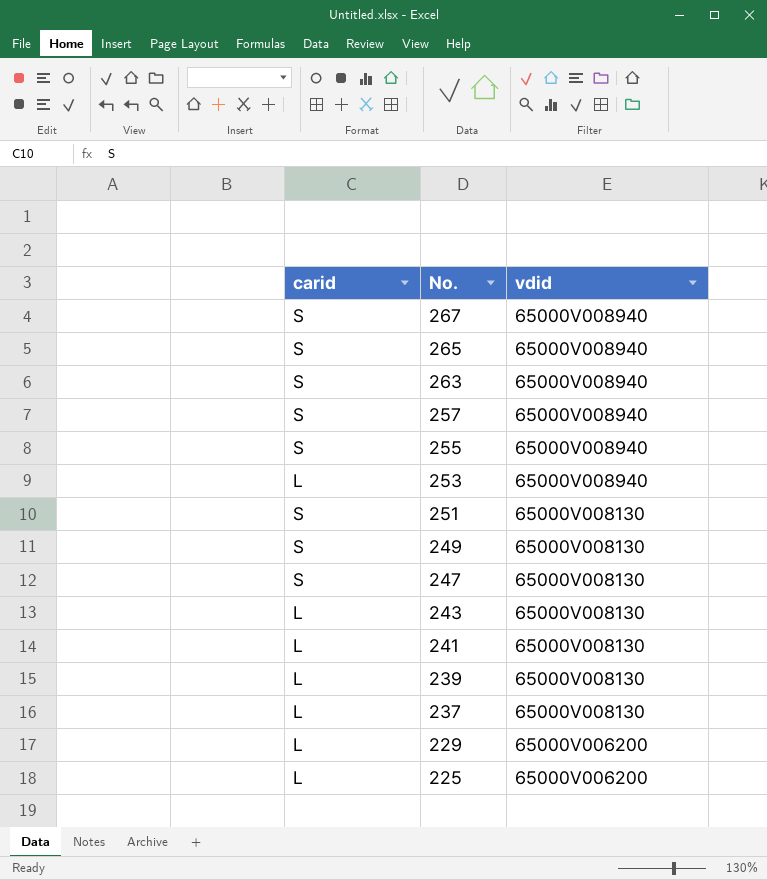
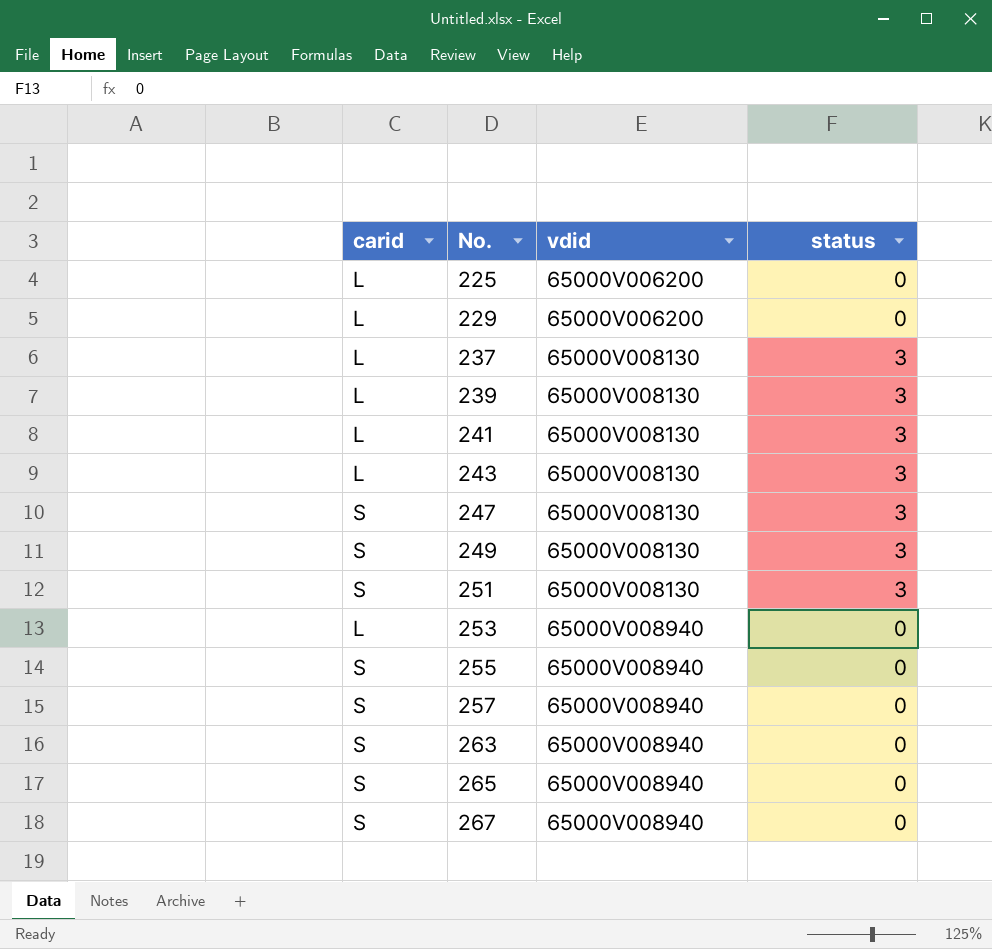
row order: No. descending -> No. ascending
column status | position: none -> 4

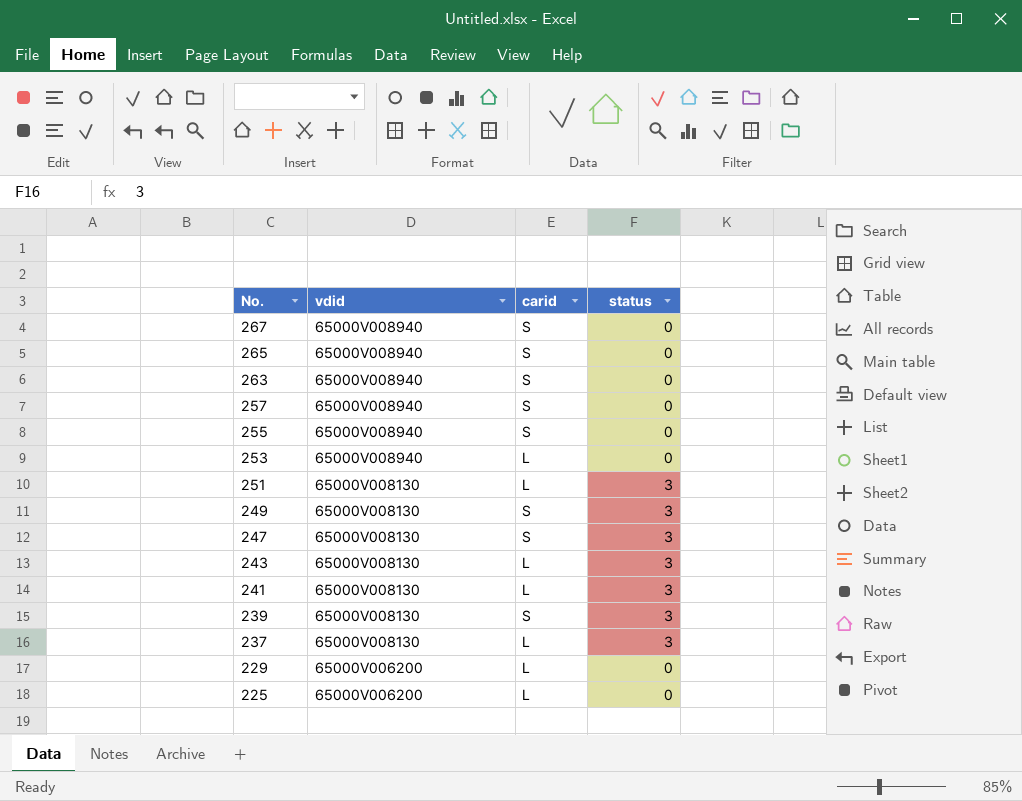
row order: No. ascending -> No. descending
column carid | position: 1 -> 3
251 | carid: S -> L
239 | carid: L -> S

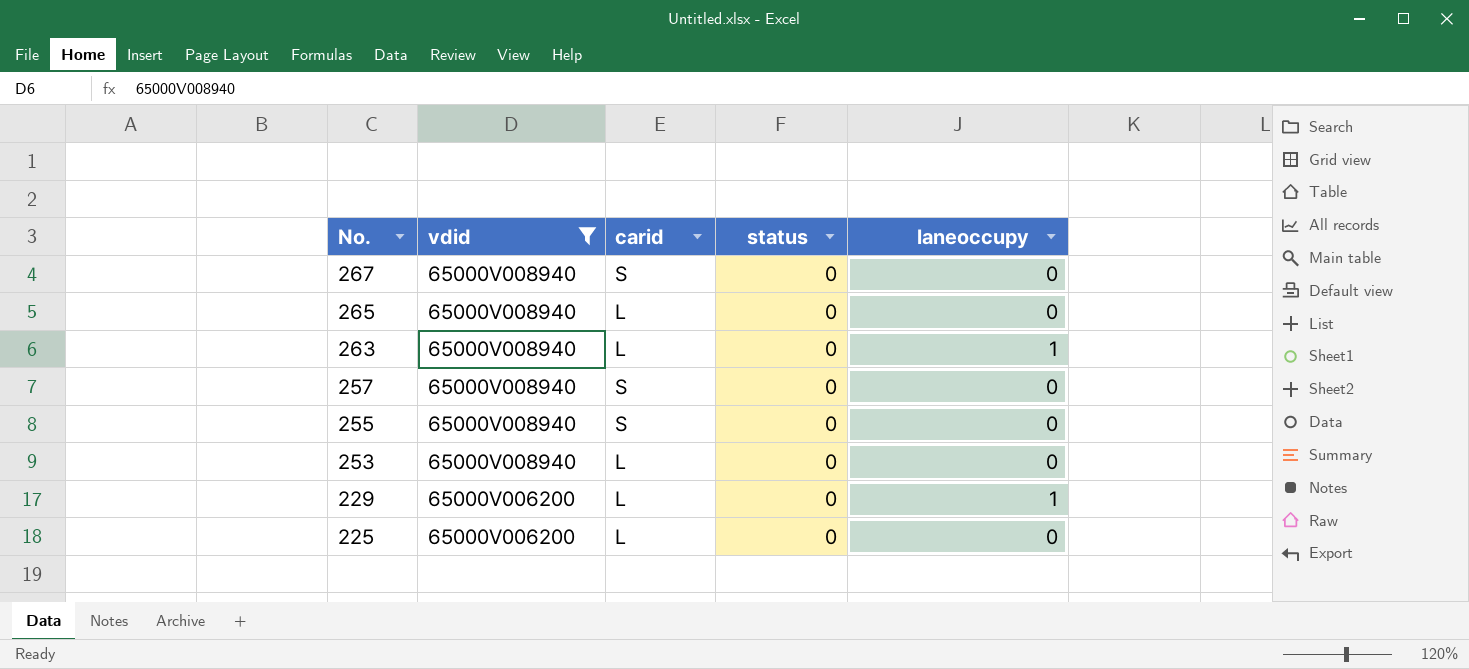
filter: none -> vdid != 65000V008130
column laneoccupy | position: none -> 5
265 | carid: S -> L
263 | carid: S -> L

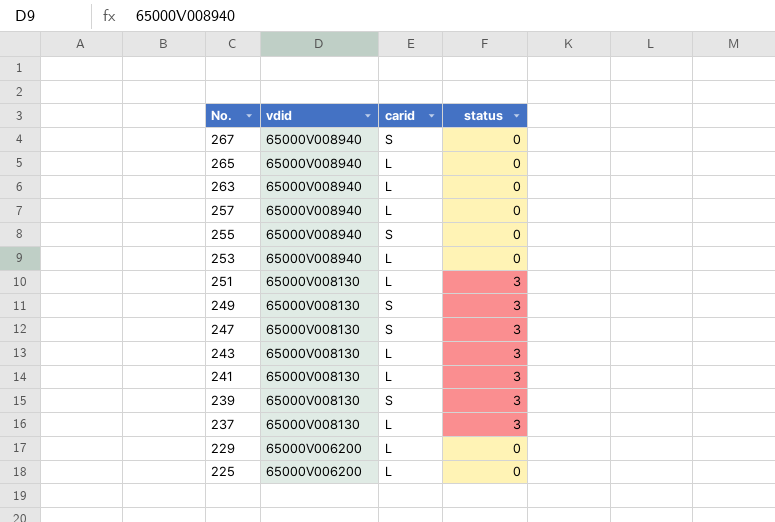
filter: vdid != 65000V008130 -> none
column laneoccupy | position: 5 -> none
257 | carid: S -> L

